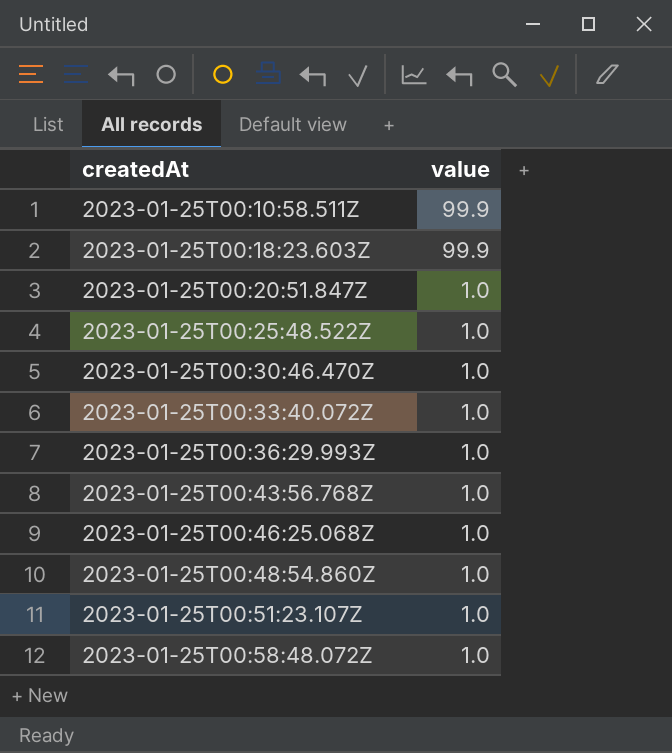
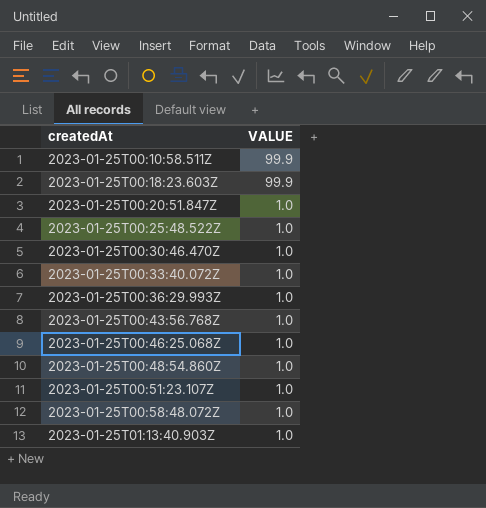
column name: value -> VALUE
row 2023-01-25T01:13:40.903Z: none -> 1.0

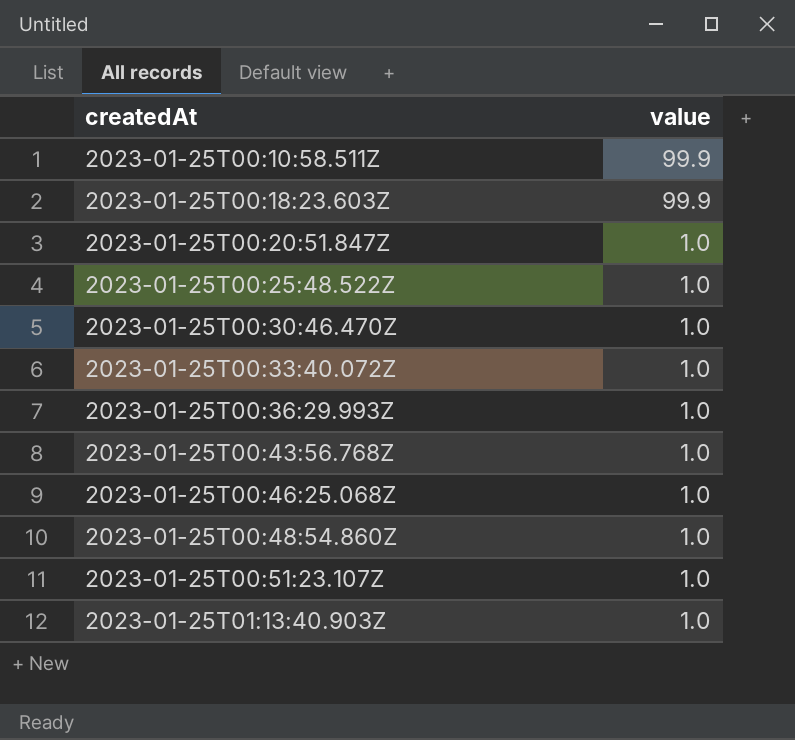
column name: VALUE -> value
row 2023-01-25T00:58:48.072Z: 1.0 -> none

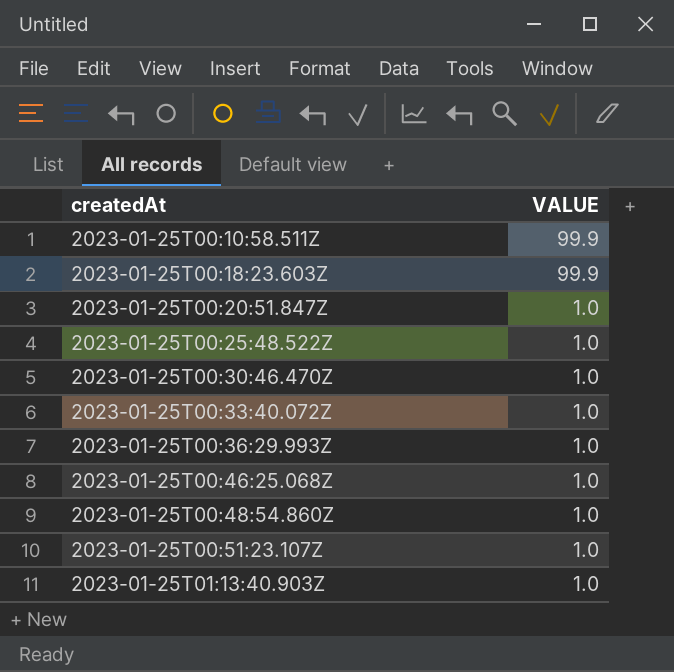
column name: value -> VALUE
row 2023-01-25T00:43:56.768Z: 1.0 -> none

